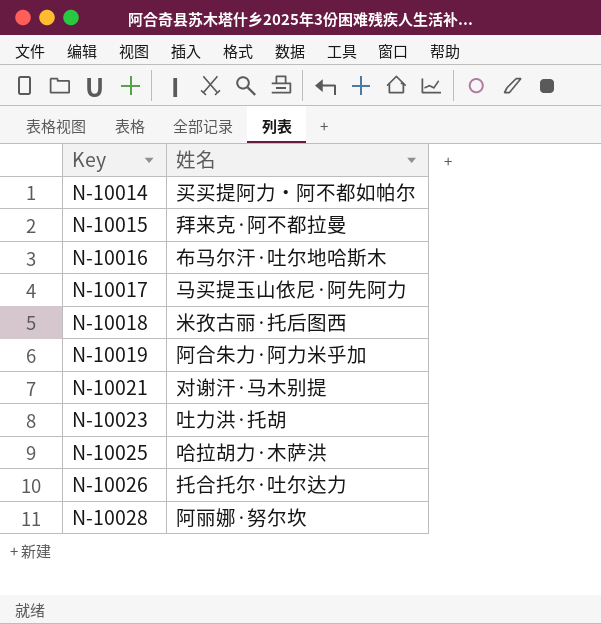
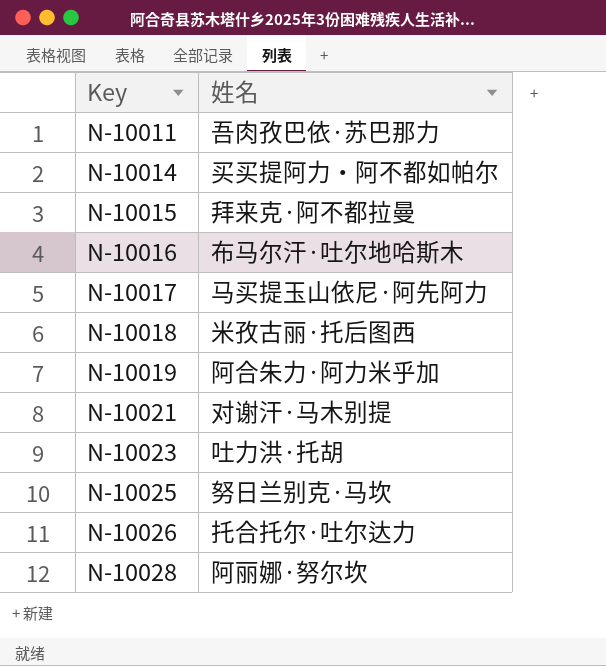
row N-10011: none -> 吾肉孜巴依·苏巴那力
N-10025 | 姓名: 哈拉胡力·木萨洪 -> 努日兰别克·马坎

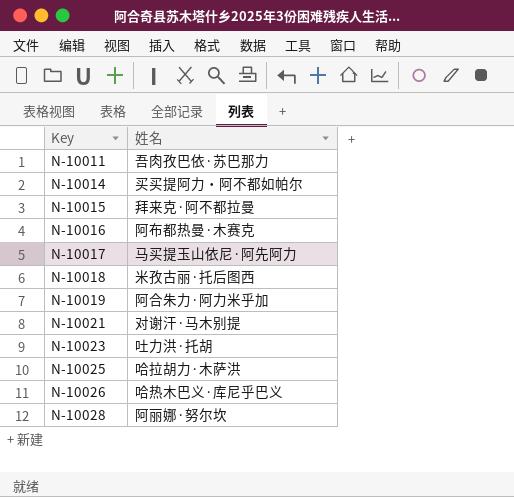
N-10016 | 姓名: 布马尔汗·吐尔地哈斯木 -> 阿布都热曼·木赛克
N-10025 | 姓名: 努日兰别克·马坎 -> 哈拉胡力·木萨洪
N-10026 | 姓名: 托合托尔·吐尔达力 -> 哈热木巴义·库尼乎巴义

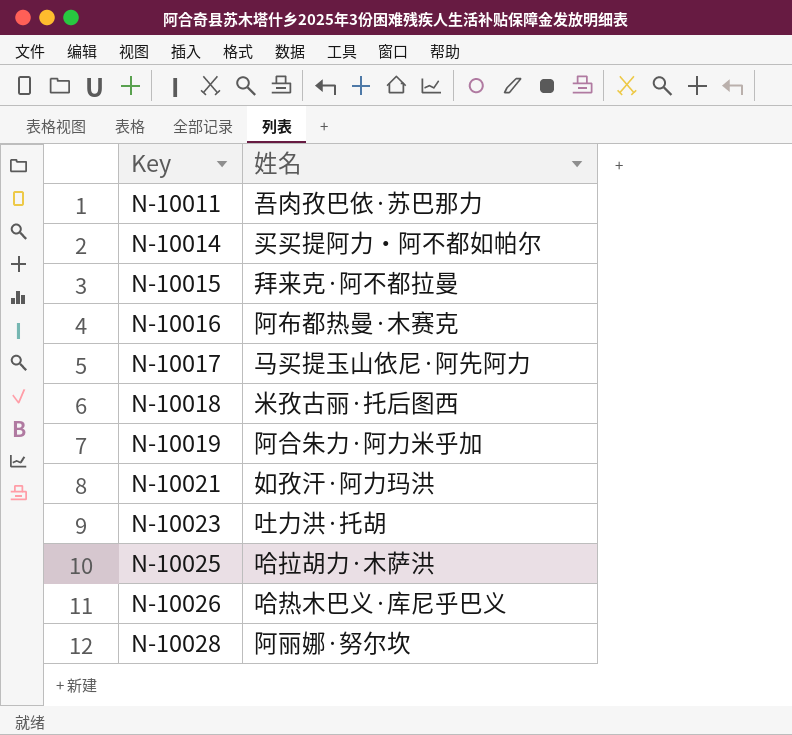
N-10021 | 姓名: 对谢汗·马木别提 -> 如孜汗·阿力玛洪

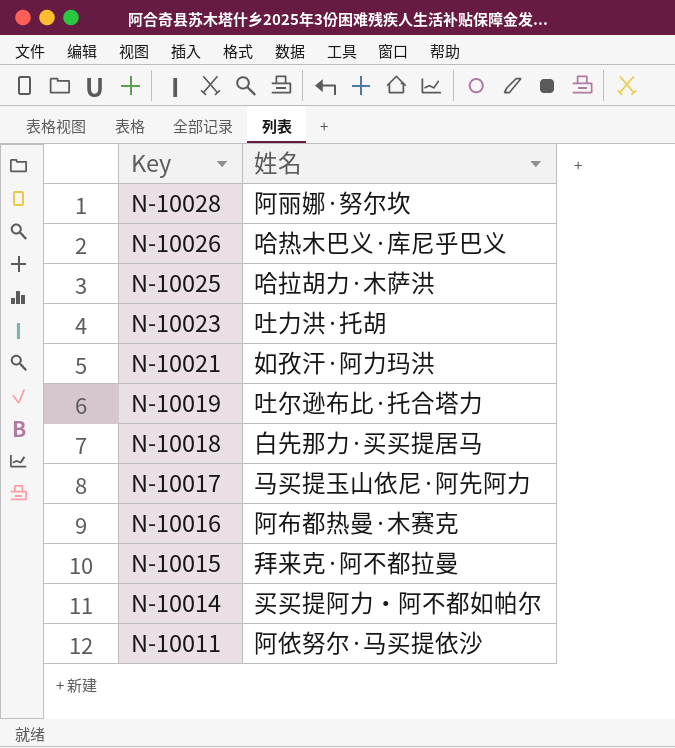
row order: Key ascending -> Key descending
N-10019 | 姓名: 阿合朱力·阿力米乎加 -> 吐尔逊布比·托合塔力
N-10018 | 姓名: 米孜古丽·托后图西 -> 白先那力·买买提居马
N-10011 | 姓名: 吾肉孜巴依·苏巴那力 -> 阿依努尔·马买提依沙

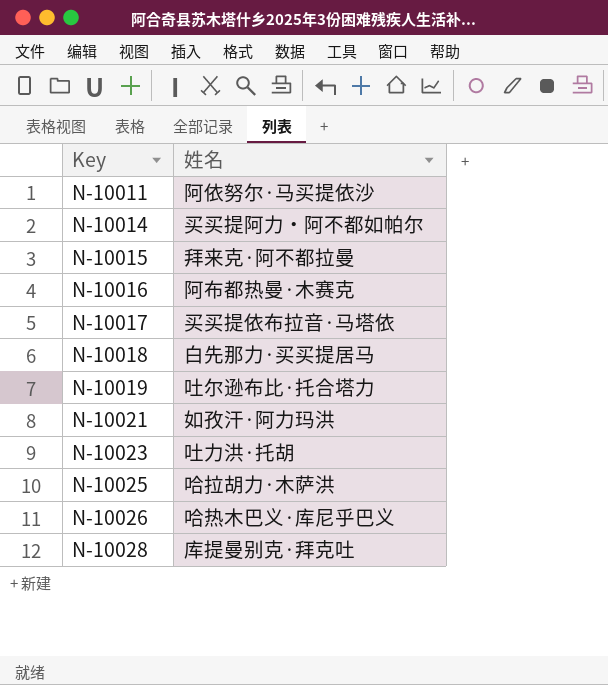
row order: Key descending -> Key ascending
N-10017 | 姓名: 马买提玉山依尼·阿先阿力 -> 买买提依布拉音·马塔依
N-10028 | 姓名: 阿丽娜·努尔坎 -> 库提曼别克·拜克吐

